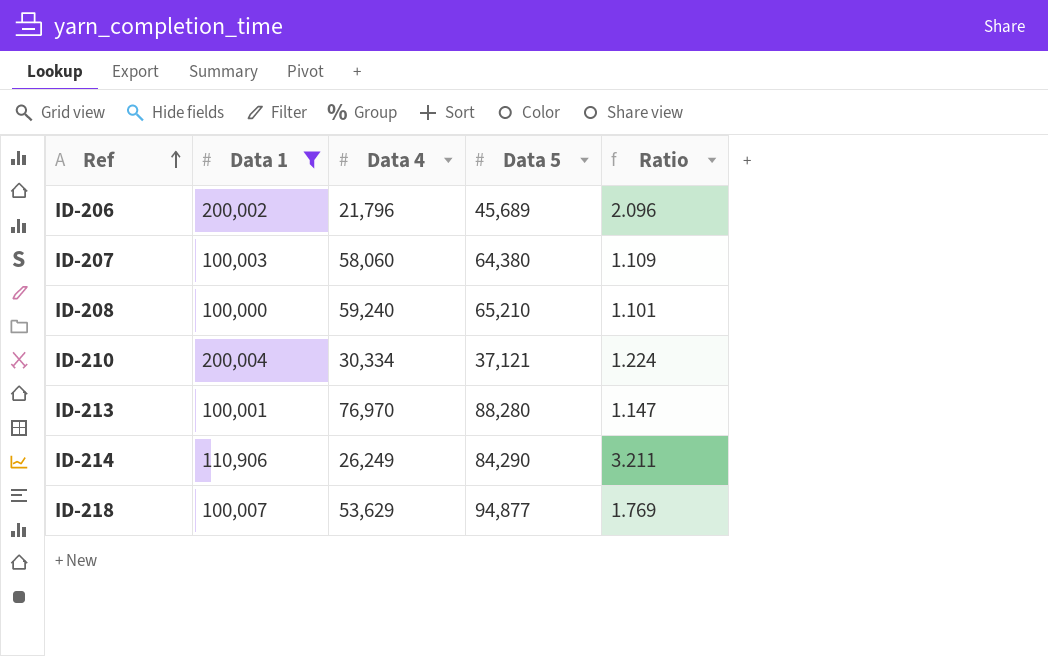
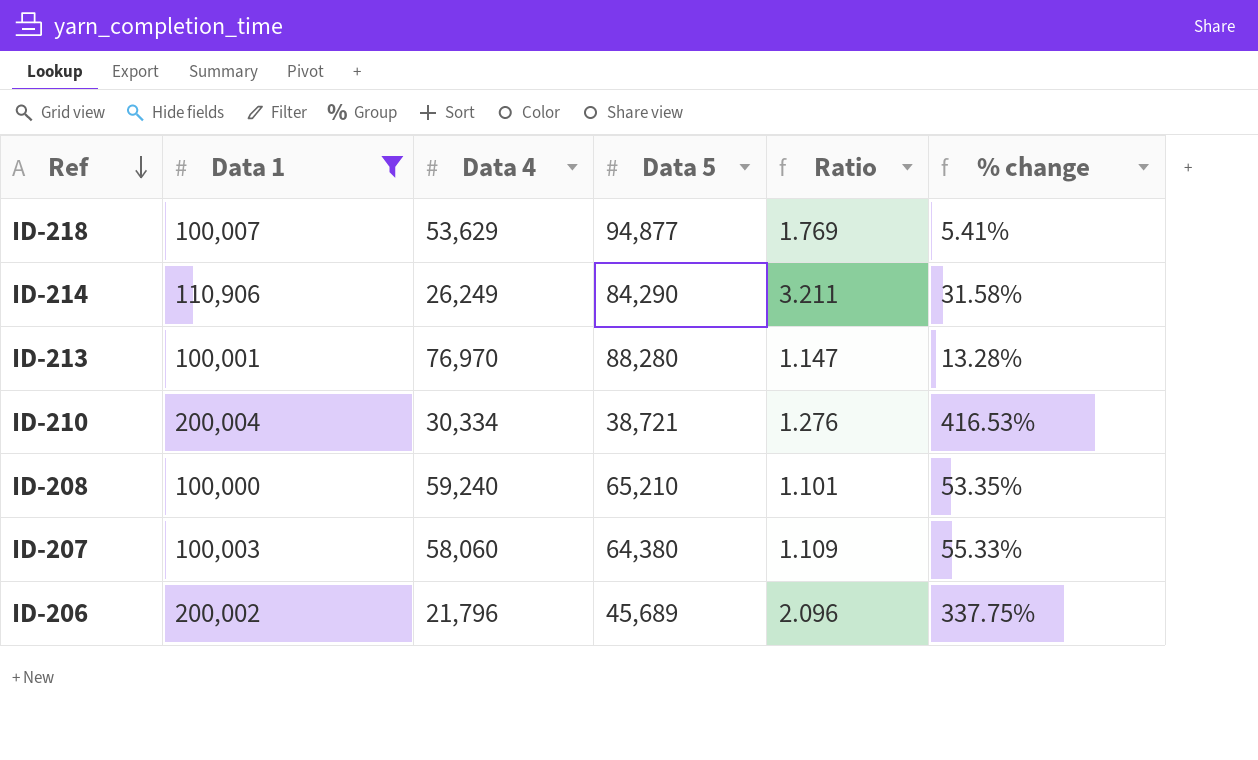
row order: Ref ascending -> Ref descending
column % change | formula: none -> ([Data 1] - [Data 5]) / [Data 5]
ID-210 | Data 5: 37,121 -> 38,721
ID-210 | Ratio: 1.224 -> 1.276

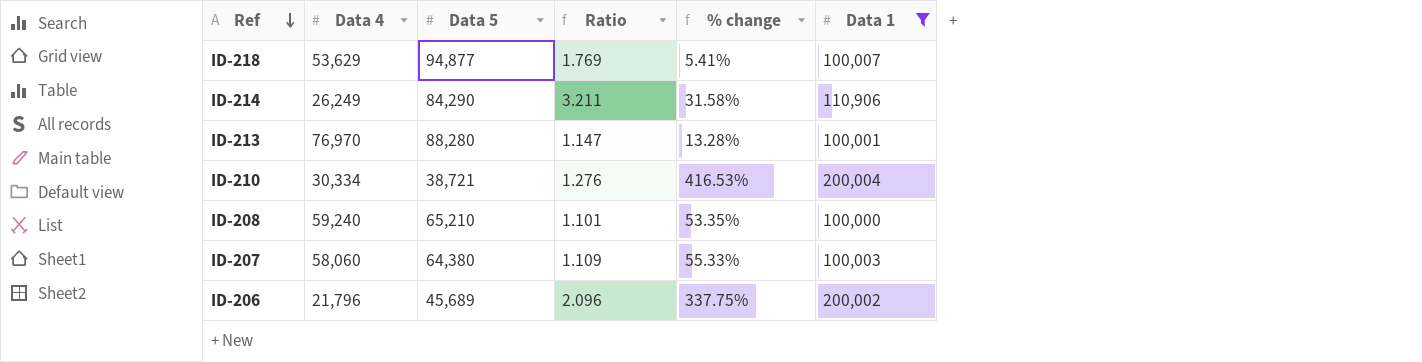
column Data 1 | position: 2 -> 6

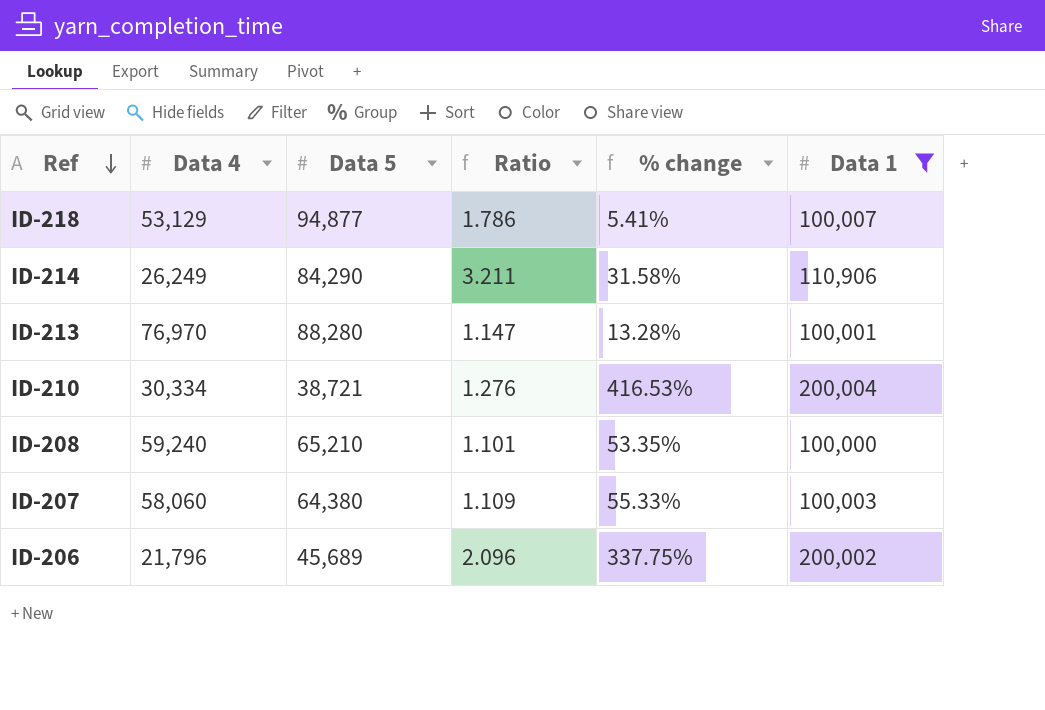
ID-218 | Data 4: 53,629 -> 53,129
ID-218 | Ratio: 1.769 -> 1.786

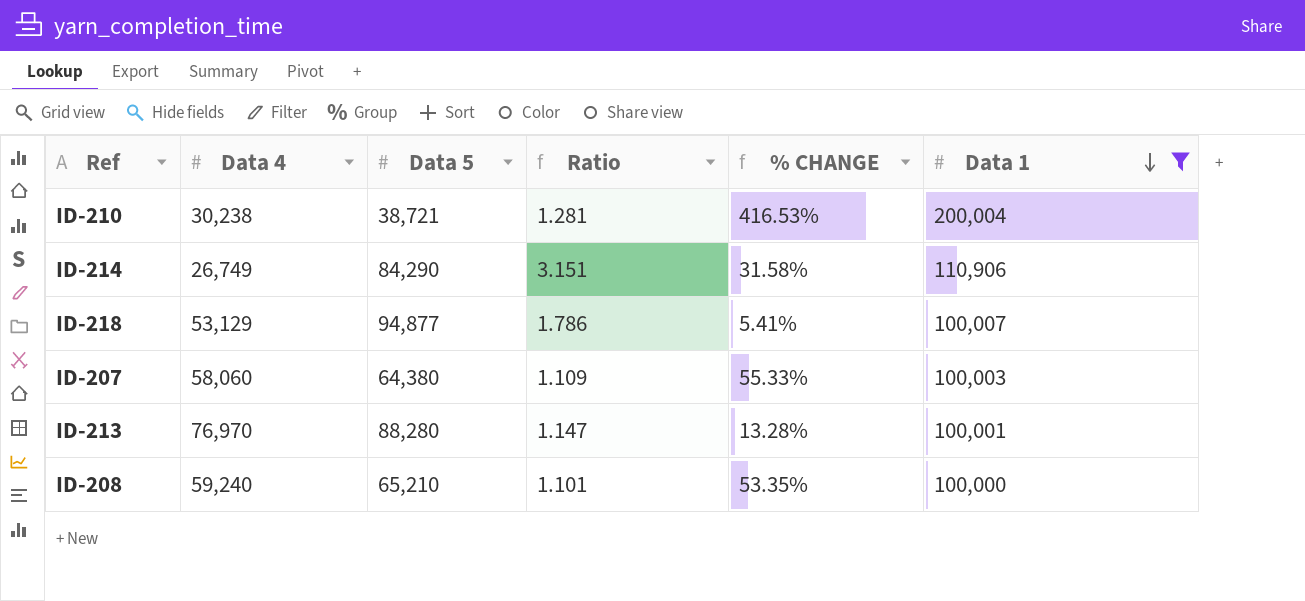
row order: Ref descending -> Data 1 descending
column name: % change -> % CHANGE
row ID-206: 21,796 | 45,689 | 2.096 | 337.75% | 200,002 -> none
ID-210 | Data 4: 30,334 -> 30,238
ID-210 | Ratio: 1.276 -> 1.281
ID-214 | Data 4: 26,249 -> 26,749
ID-214 | Ratio: 3.211 -> 3.151

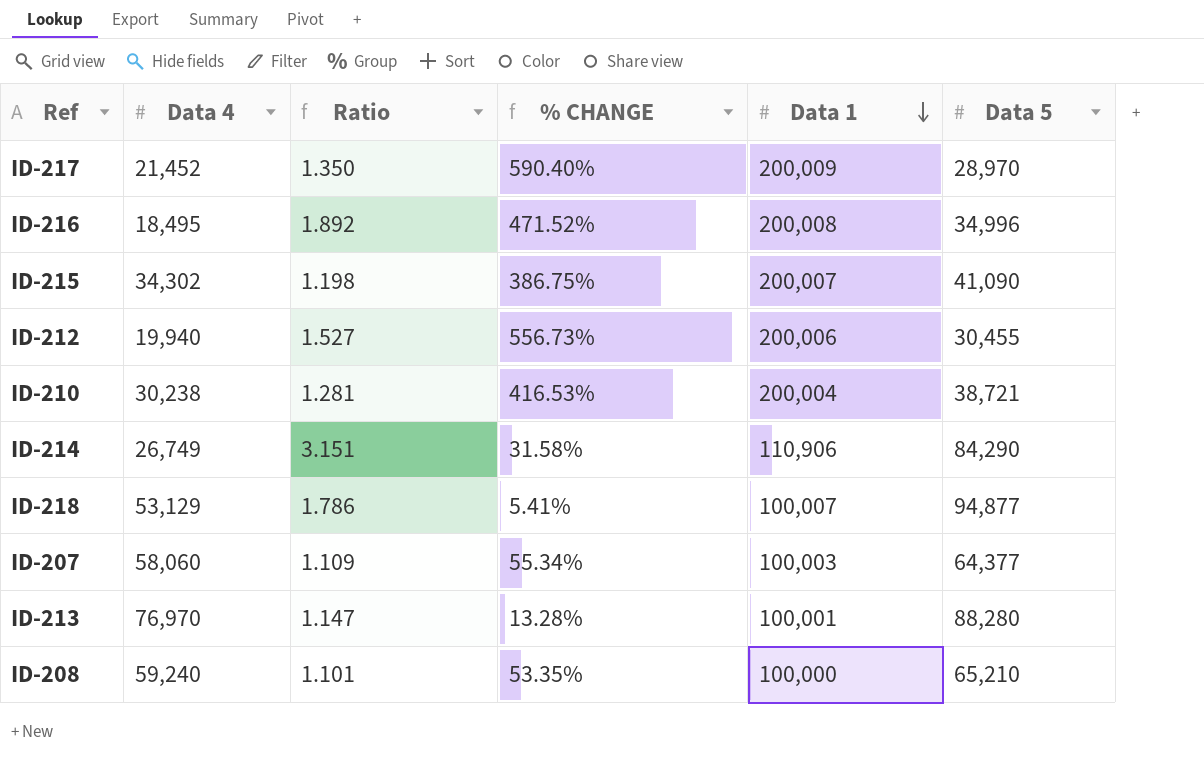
filter: Data 1 <= 200,004 -> none
column Data 5 | position: 3 -> 6
ID-207 | % CHANGE: 55.33% -> 55.34%
ID-207 | Data 5: 64,380 -> 64,377

